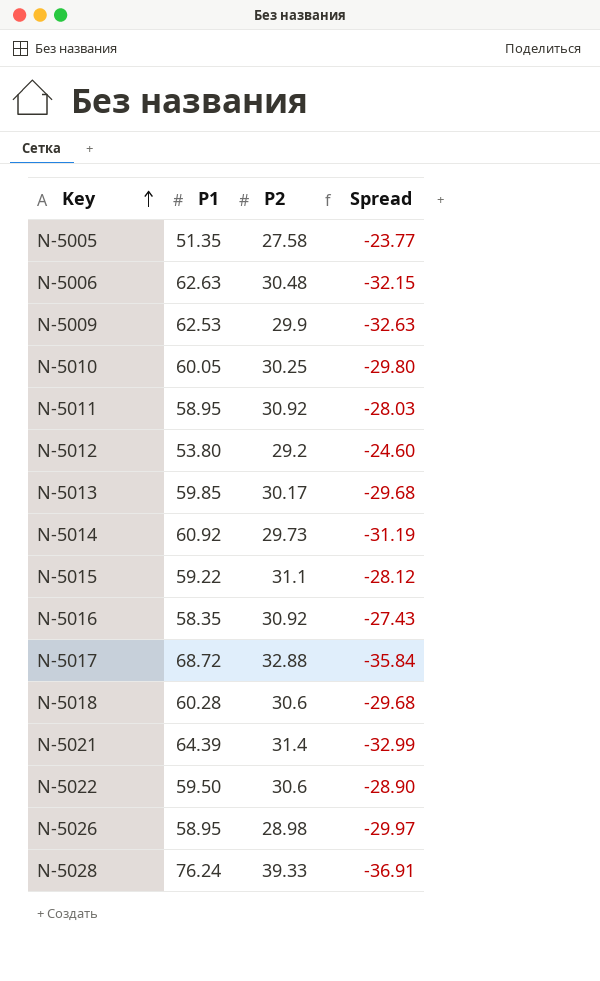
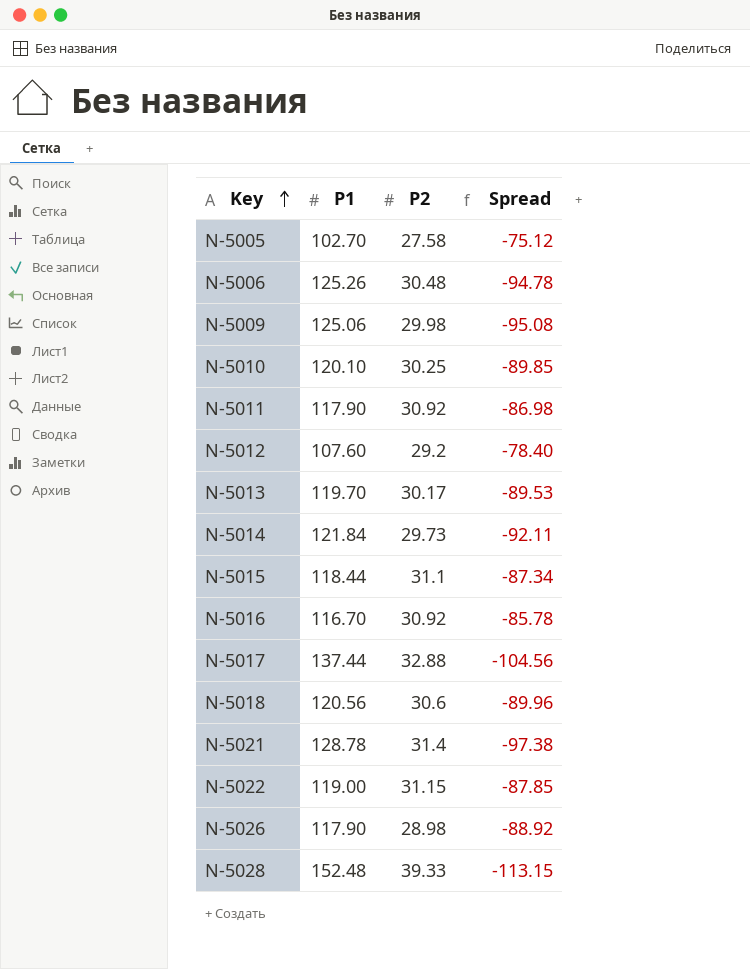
N-5005 | P1: 51.35 -> 102.70
N-5005 | Spread: -23.77 -> -75.12
N-5006 | P1: 62.63 -> 125.26
N-5006 | Spread: -32.15 -> -94.78
N-5009 | P1: 62.53 -> 125.06
N-5009 | P2: 29.9 -> 29.98
N-5009 | Spread: -32.63 -> -95.08
N-5010 | P1: 60.05 -> 120.10
N-5010 | Spread: -29.80 -> -89.85
N-5011 | P1: 58.95 -> 117.90
N-5011 | Spread: -28.03 -> -86.98
N-5012 | P1: 53.80 -> 107.60
N-5012 | Spread: -24.60 -> -78.40
N-5013 | P1: 59.85 -> 119.70
N-5013 | Spread: -29.68 -> -89.53
N-5014 | P1: 60.92 -> 121.84
N-5014 | Spread: -31.19 -> -92.11
N-5015 | P1: 59.22 -> 118.44
N-5015 | Spread: -28.12 -> -87.34
N-5016 | P1: 58.35 -> 116.70
N-5016 | Spread: -27.43 -> -85.78
N-5017 | P1: 68.72 -> 137.44
N-5017 | Spread: -35.84 -> -104.56
N-5018 | P1: 60.28 -> 120.56
N-5018 | Spread: -29.68 -> -89.96
N-5021 | P1: 64.39 -> 128.78
N-5021 | Spread: -32.99 -> -97.38
N-5022 | P1: 59.50 -> 119.00
N-5022 | P2: 30.6 -> 31.15
N-5022 | Spread: -28.90 -> -87.85
N-5026 | P1: 58.95 -> 117.90
N-5026 | Spread: -29.97 -> -88.92
N-5028 | P1: 76.24 -> 152.48
N-5028 | Spread: -36.91 -> -113.15

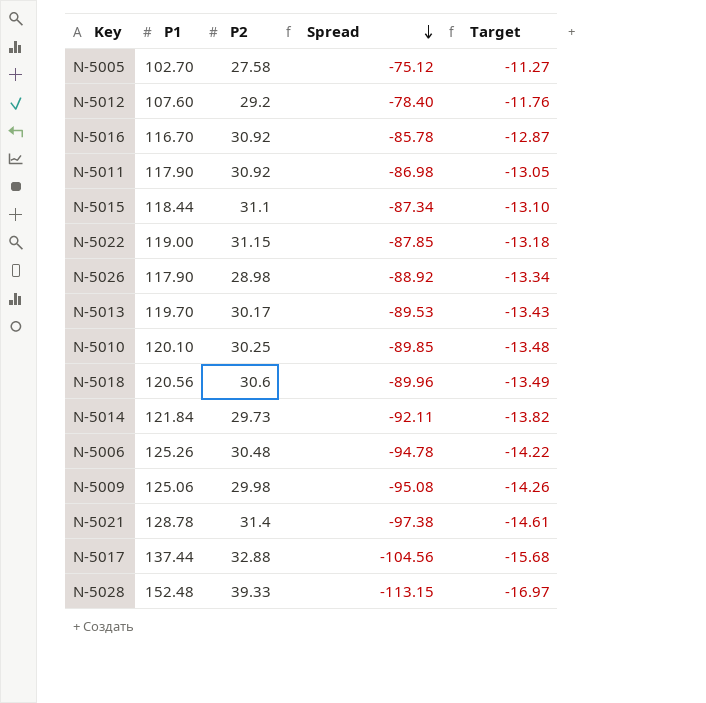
row order: Key ascending -> Spread descending
column Target | formula: none -> [Spread] * 0.15

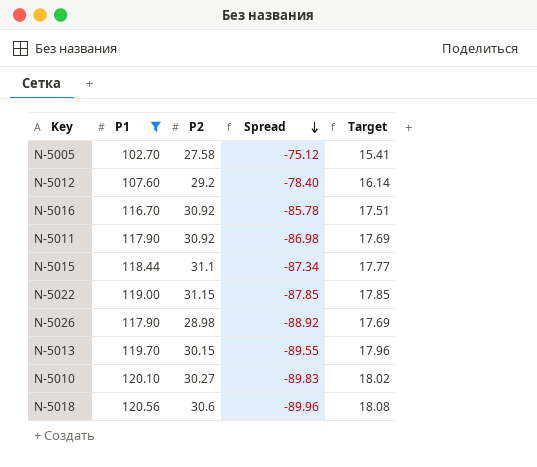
filter: none -> P1 <= 120.56
column Target | formula: [Spread] * 0.15 -> [P1] * 0.15
N-5013 | P2: 30.17 -> 30.15
N-5013 | Spread: -89.53 -> -89.55
N-5010 | P2: 30.25 -> 30.27
N-5010 | Spread: -89.85 -> -89.83

